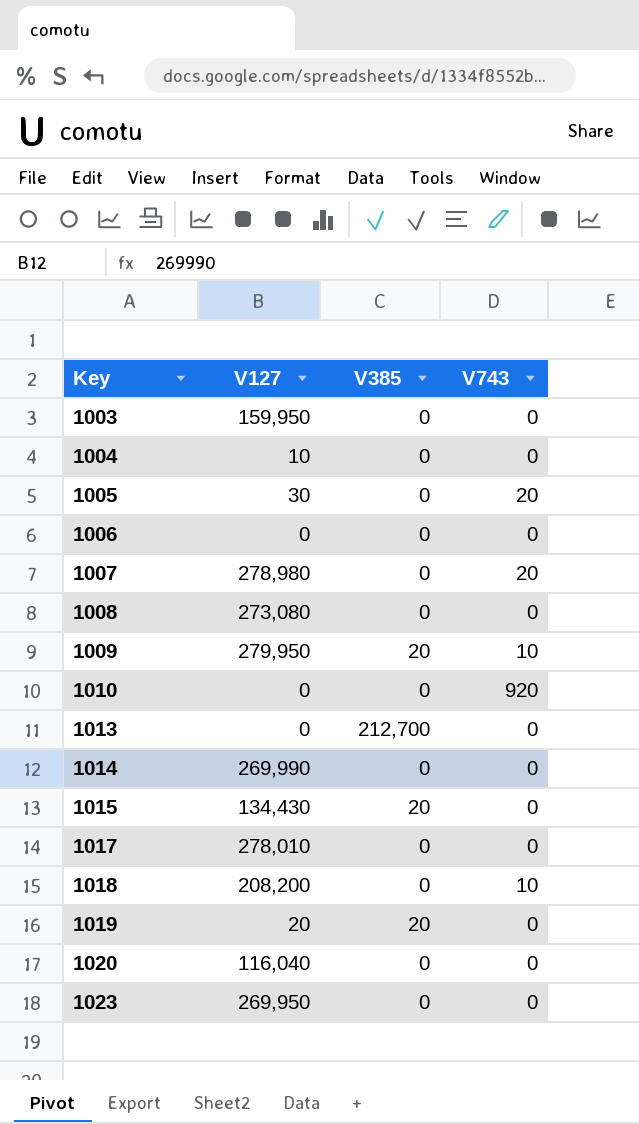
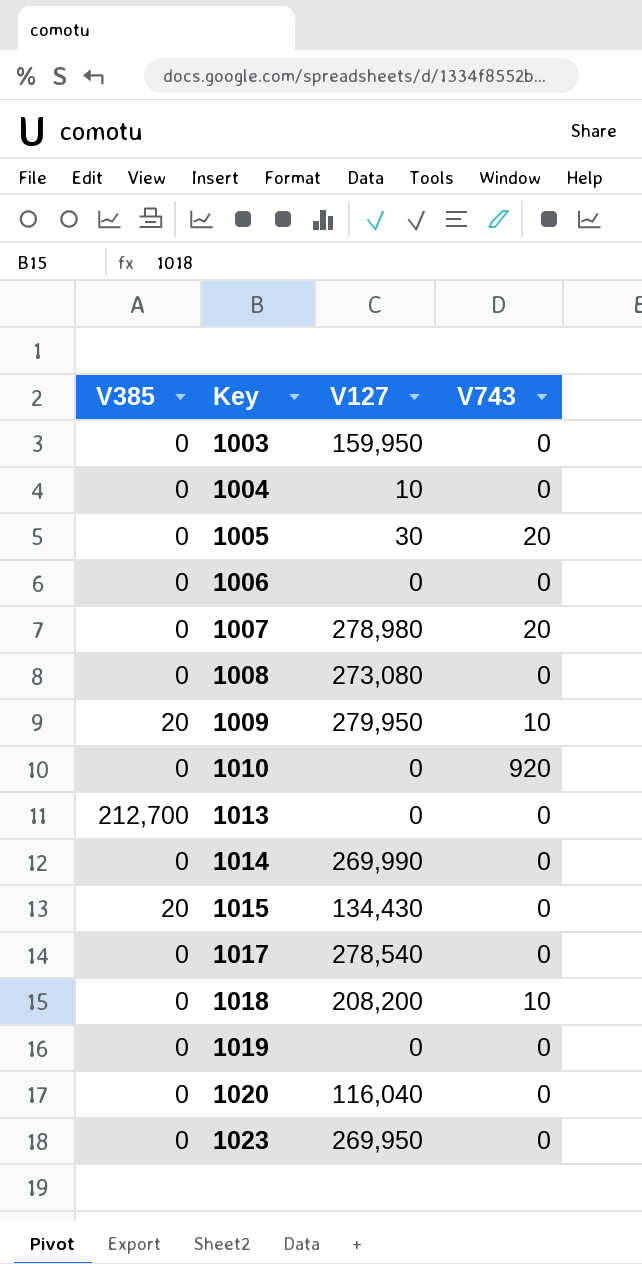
column V385 | position: 3 -> 1
1017 | V127: 278,010 -> 278,540
1019 | V385: 20 -> 0
1019 | V127: 20 -> 0

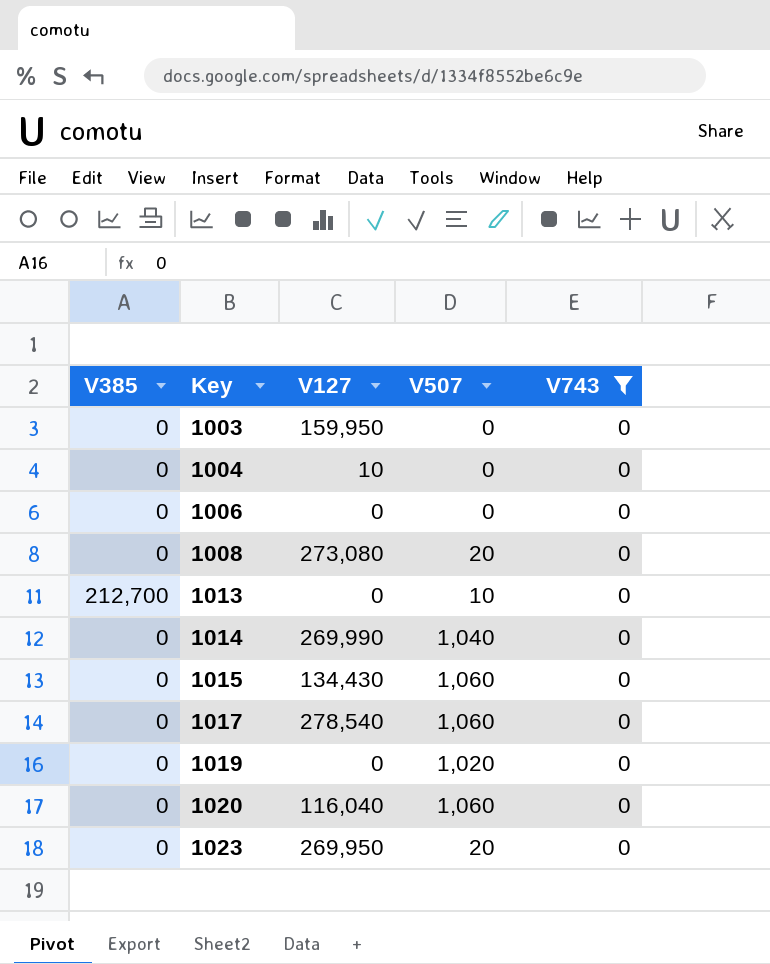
filter: none -> V743 = 0
column V507 | position: none -> 4
1015 | V385: 20 -> 0

